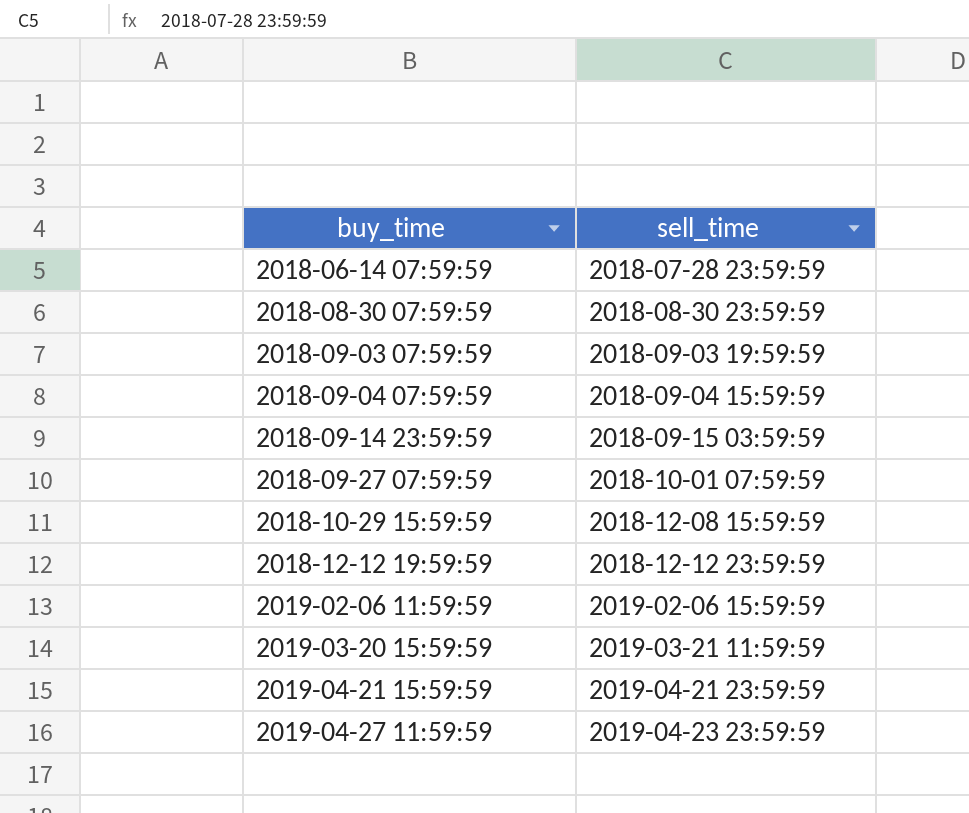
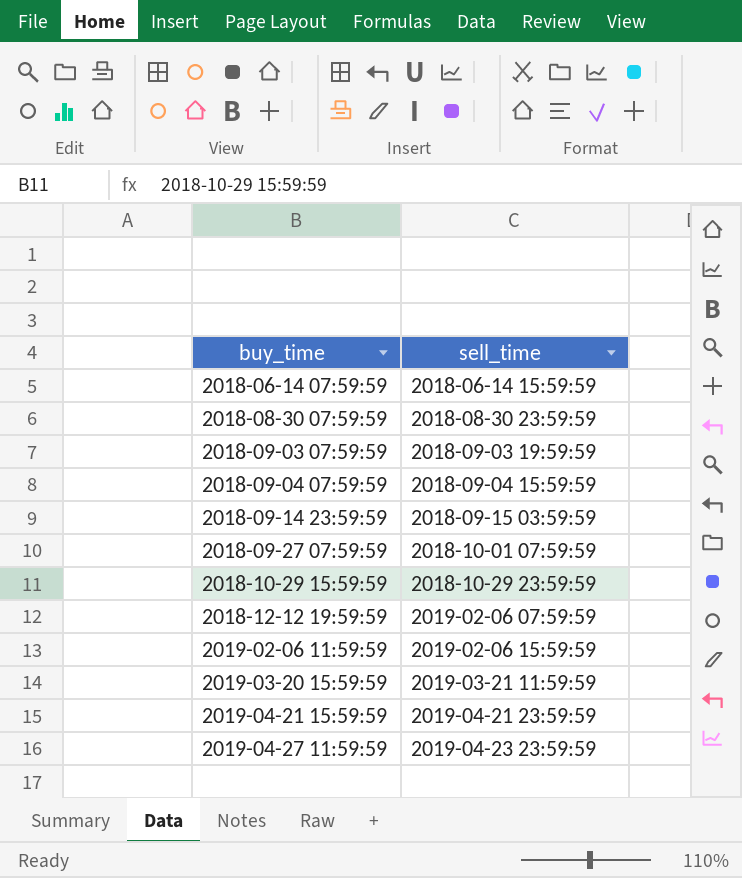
2018-06-14 07:59:59 | sell_time: 2018-07-28 23:59:59 -> 2018-06-14 15:59:59
2018-10-29 15:59:59 | sell_time: 2018-12-08 15:59:59 -> 2018-10-29 23:59:59
2018-12-12 19:59:59 | sell_time: 2018-12-12 23:59:59 -> 2019-02-06 07:59:59

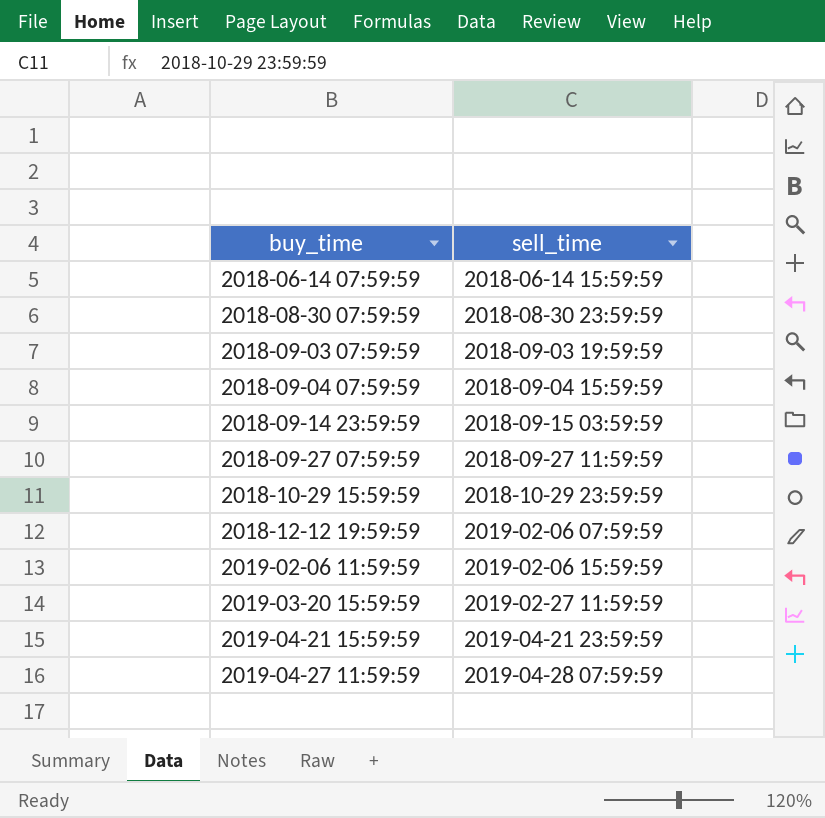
2018-09-27 07:59:59 | sell_time: 2018-10-01 07:59:59 -> 2018-09-27 11:59:59
2019-03-20 15:59:59 | sell_time: 2019-03-21 11:59:59 -> 2019-02-27 11:59:59
2019-04-27 11:59:59 | sell_time: 2019-04-23 23:59:59 -> 2019-04-28 07:59:59

